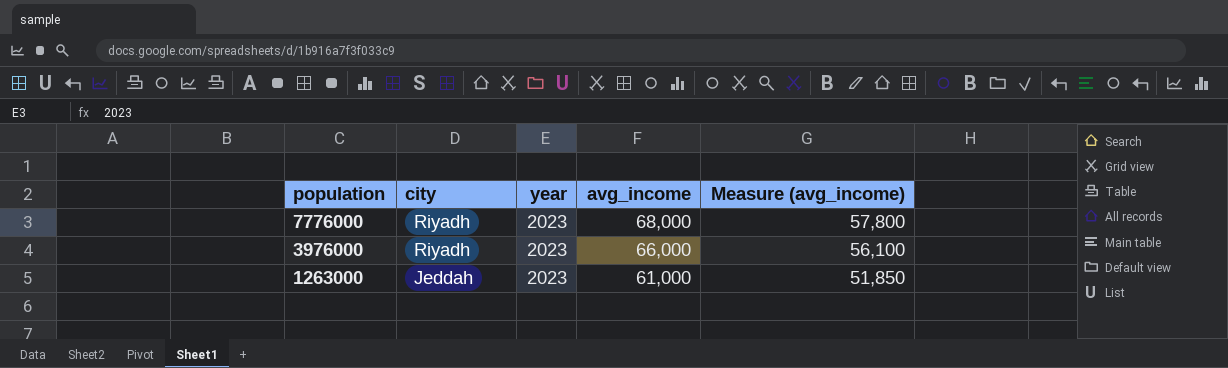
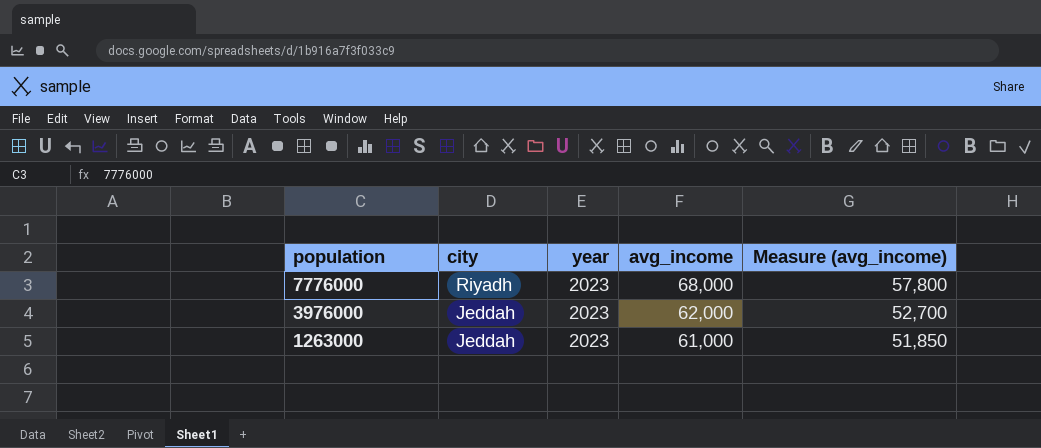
3976000 | city: Riyadh -> Jeddah
3976000 | avg_income: 66,000 -> 62,000
3976000 | Measure (avg_income): 56,100 -> 52,700

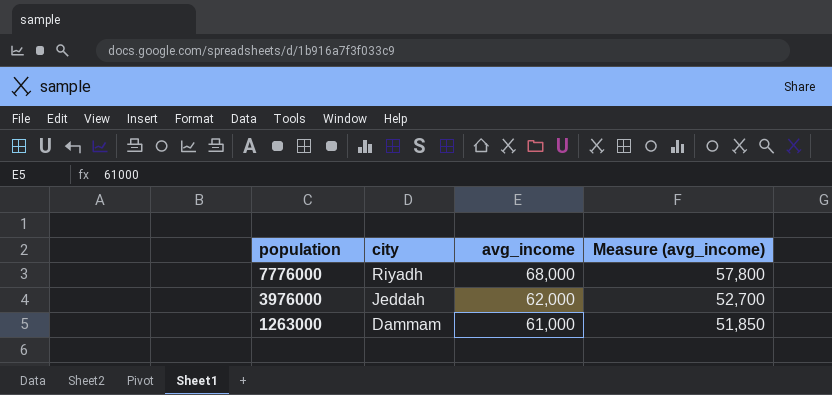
column year | position: 3 -> none
1263000 | city: Jeddah -> Dammam

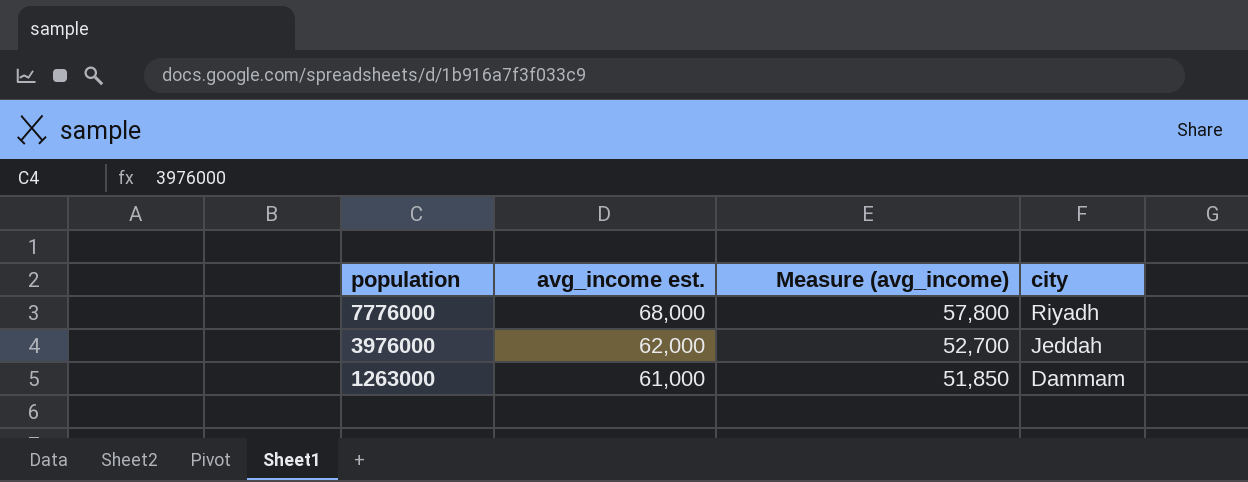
column name: avg_income -> avg_income est.
column city | position: 2 -> 4

